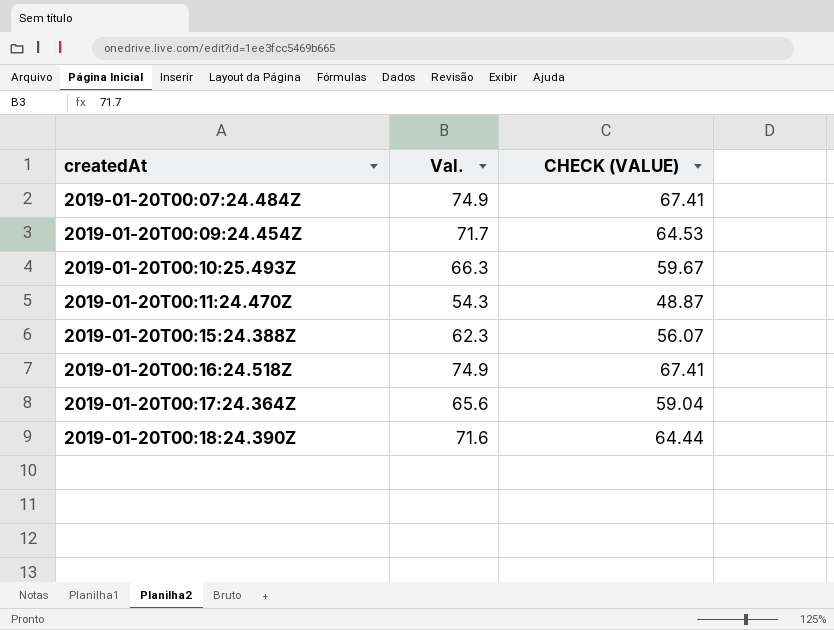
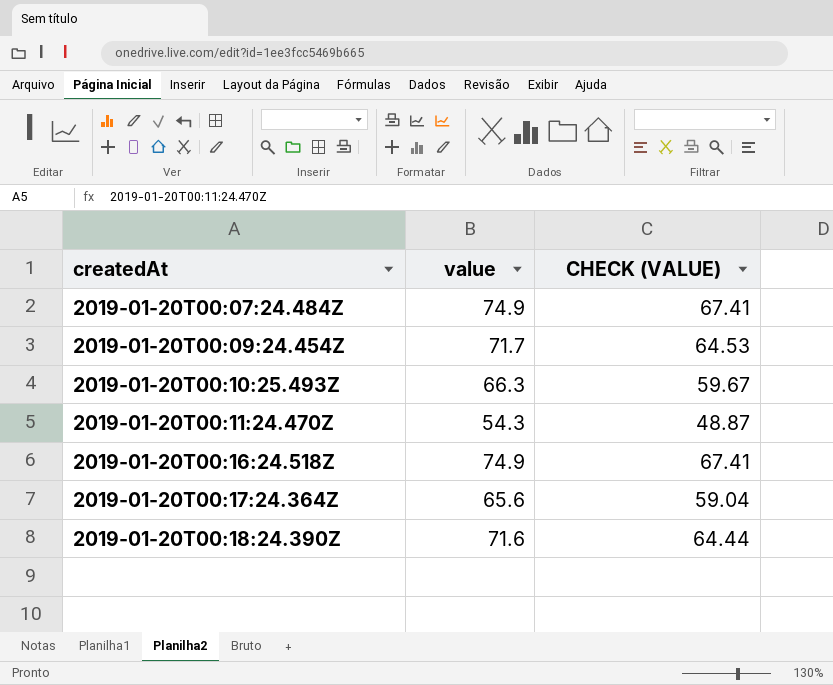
column name: Val. -> value
row 2019-01-20T00:15:24.388Z: 62.3 | 56.07 -> none

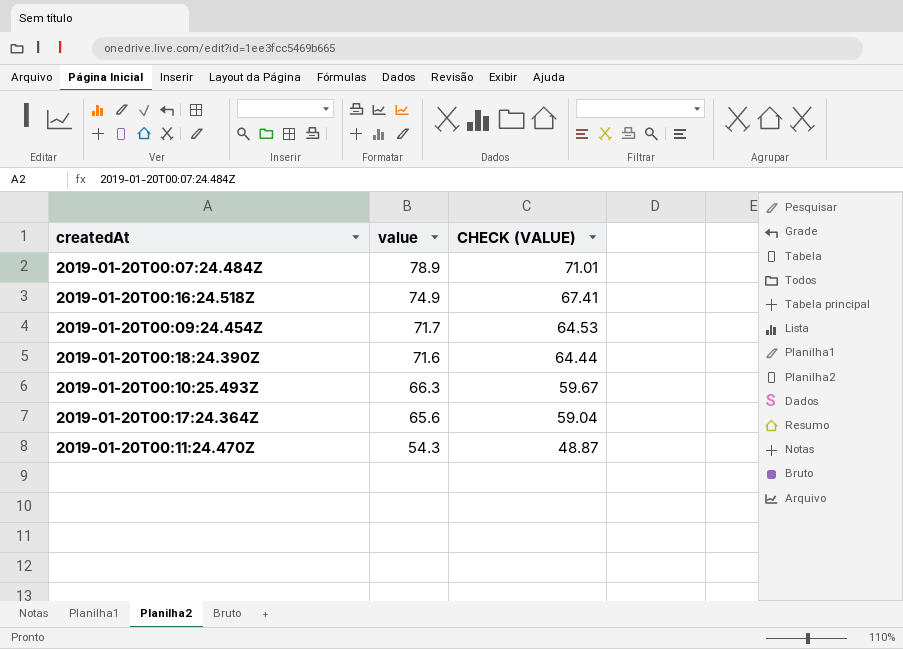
row order: createdAt ascending -> value descending
2019-01-20T00:07:24.484Z | value: 74.9 -> 78.9
2019-01-20T00:07:24.484Z | CHECK (VALUE): 67.41 -> 71.01

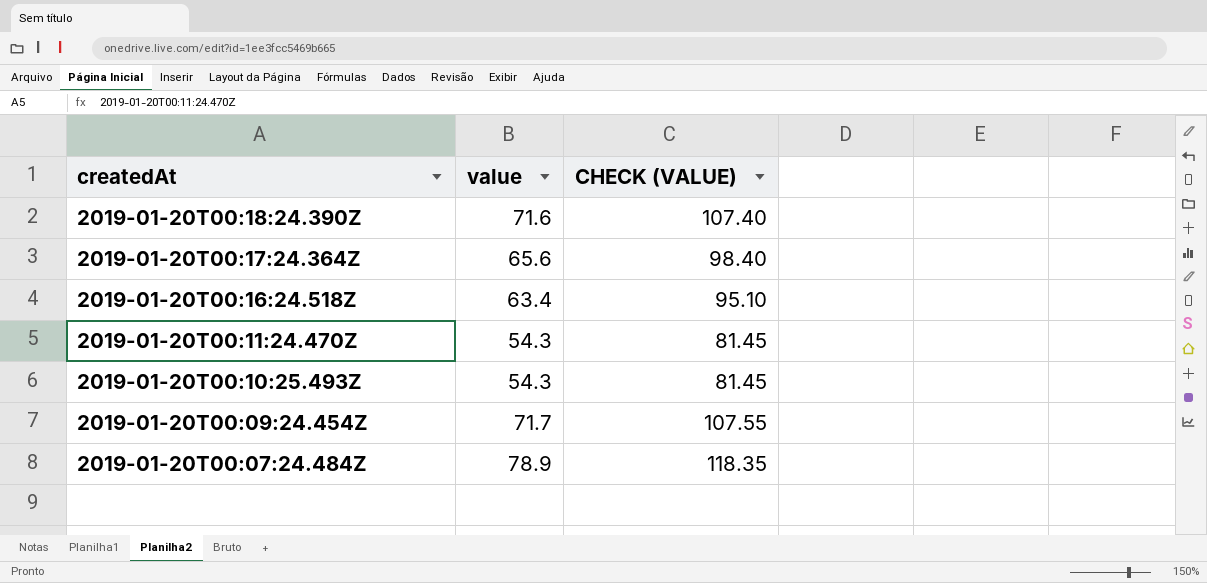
row order: value descending -> createdAt descending
column CHECK (VALUE) | formula: [value] * 0.9 -> [value] * 1.5
2019-01-20T00:16:24.518Z | value: 74.9 -> 63.4
2019-01-20T00:10:25.493Z | value: 66.3 -> 54.3

